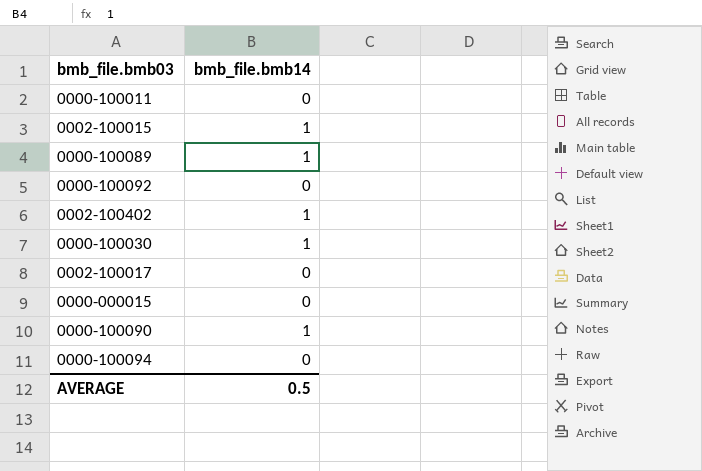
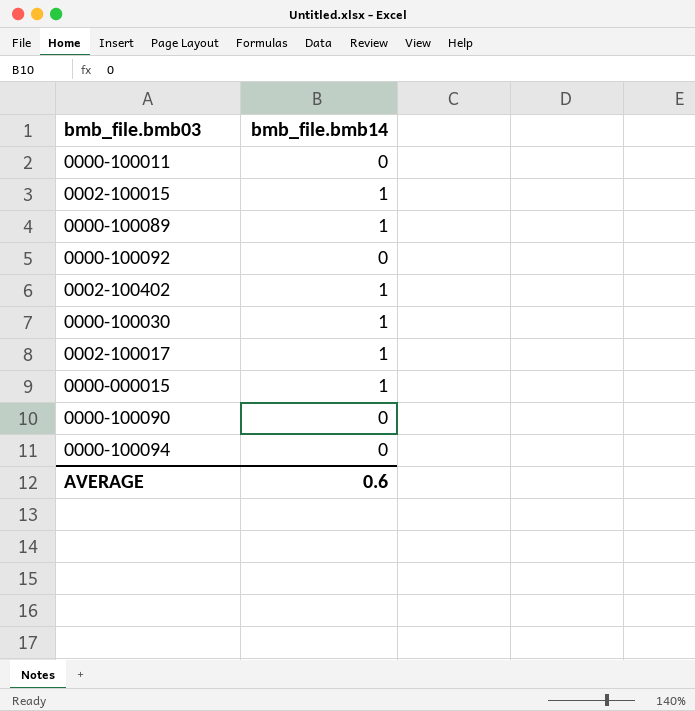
0002-100017 | bmb_file.bmb14: 0 -> 1
0000-000015 | bmb_file.bmb14: 0 -> 1
0000-100090 | bmb_file.bmb14: 1 -> 0
AVERAGE | bmb_file.bmb14: 0.5 -> 0.6

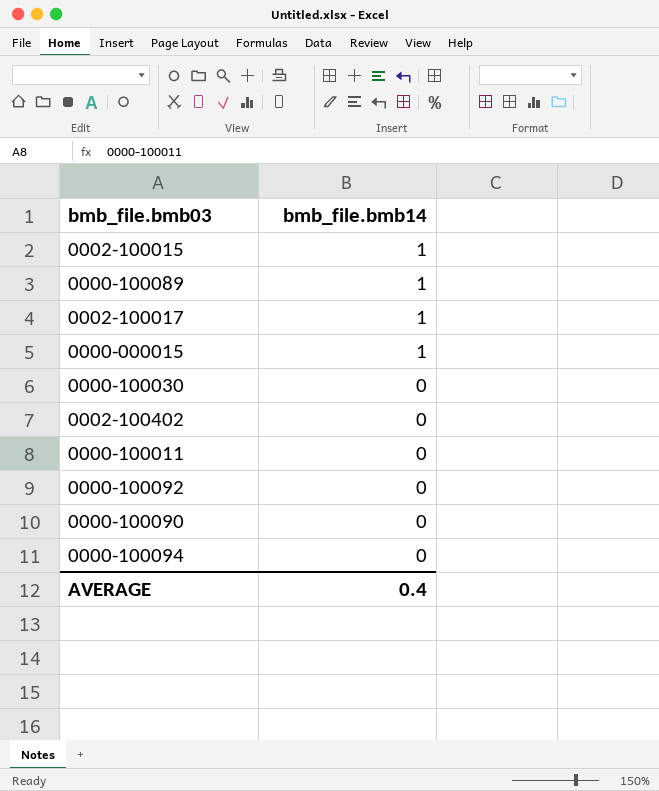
row order: none -> bmb_file.bmb14 descending
0000-100030 | bmb_file.bmb14: 1 -> 0
0002-100402 | bmb_file.bmb14: 1 -> 0
AVERAGE | bmb_file.bmb14: 0.6 -> 0.4

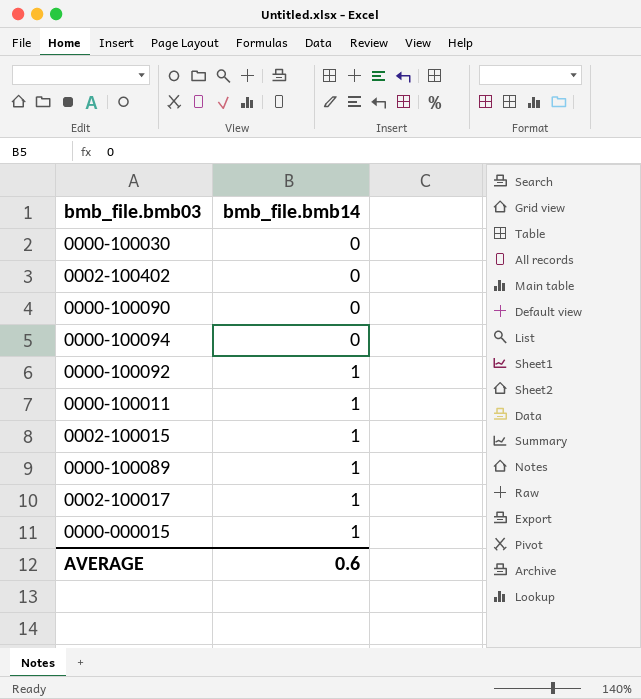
row order: bmb_file.bmb14 descending -> bmb_file.bmb14 ascending
0000-100092 | bmb_file.bmb14: 0 -> 1
0000-100011 | bmb_file.bmb14: 0 -> 1
AVERAGE | bmb_file.bmb14: 0.4 -> 0.6

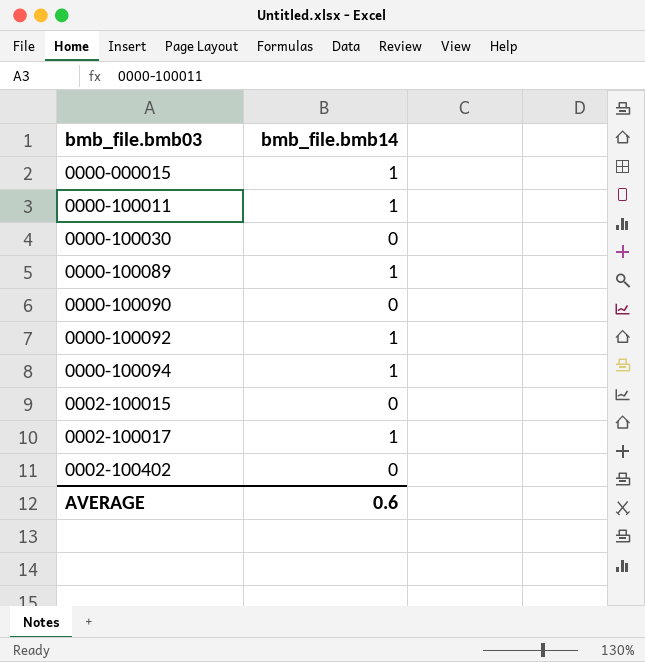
row order: bmb_file.bmb14 ascending -> bmb_file.bmb03 ascending
0000-100094 | bmb_file.bmb14: 0 -> 1
0002-100015 | bmb_file.bmb14: 1 -> 0

